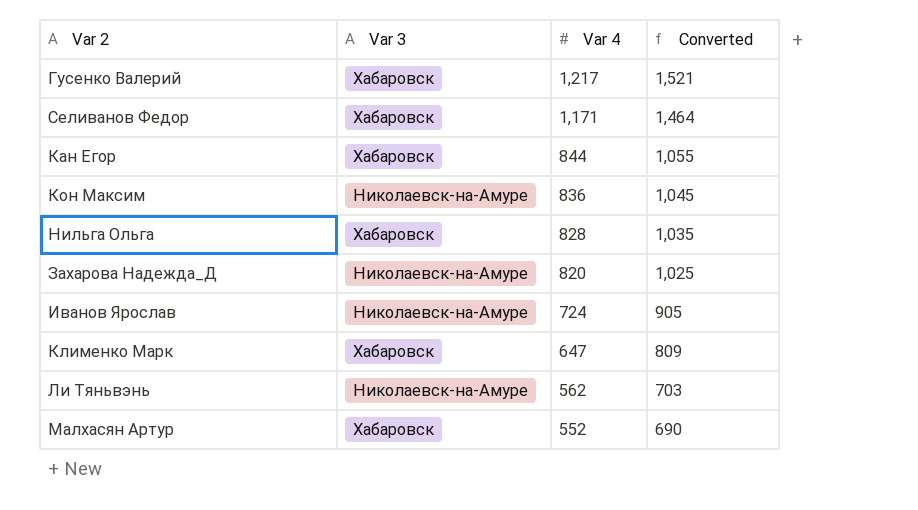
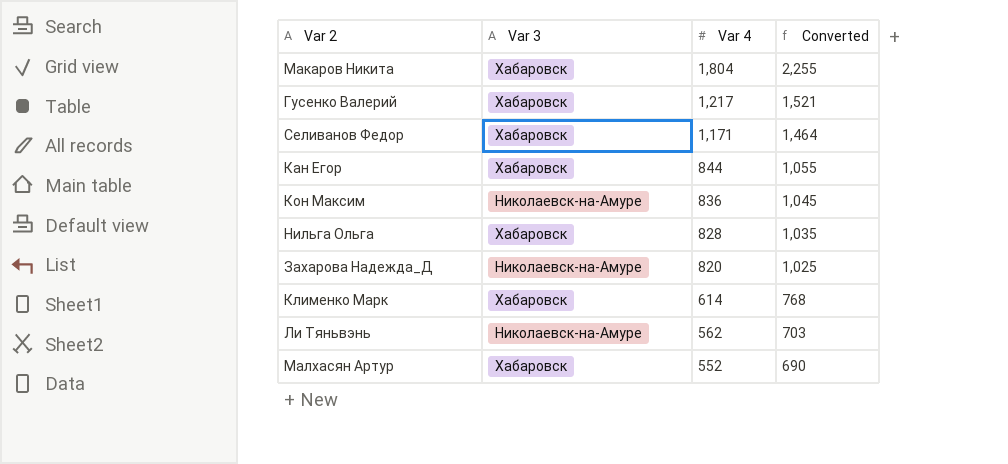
row Иванов Ярослав: Николаевск-на-Амуре | 724 | 905 -> none
row Макаров Никита: none -> Хабаровск | 1,804 | 2,255
Клименко Марк | Var 4: 647 -> 614
Клименко Марк | Converted: 809 -> 768

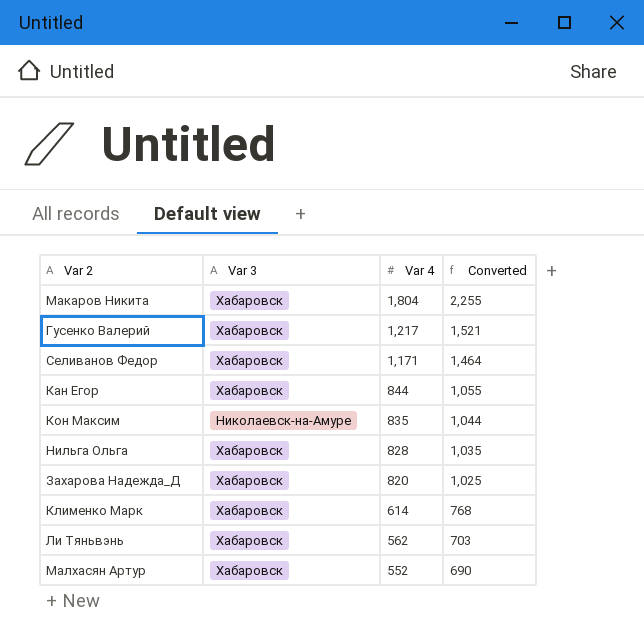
Кон Максим | Var 4: 836 -> 835
Кон Максим | Converted: 1,045 -> 1,044
Захарова Надежда_Д | Var 3: Николаевск-на-Амуре -> Хабаровск
Ли Тяньвэнь | Var 3: Николаевск-на-Амуре -> Хабаровск

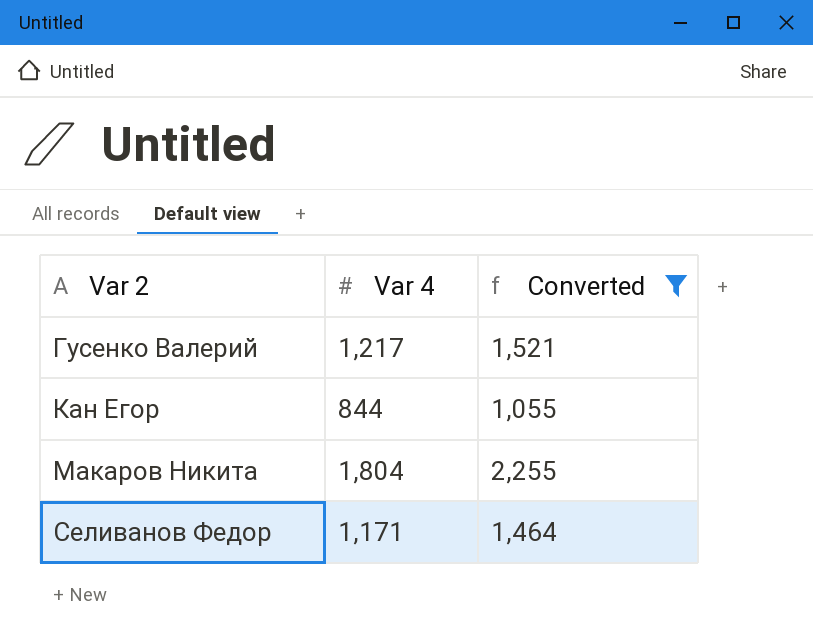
filter: none -> Converted >= 1,055
row order: Var 4 descending -> Var 2 ascending
column Var 3 | position: 2 -> none

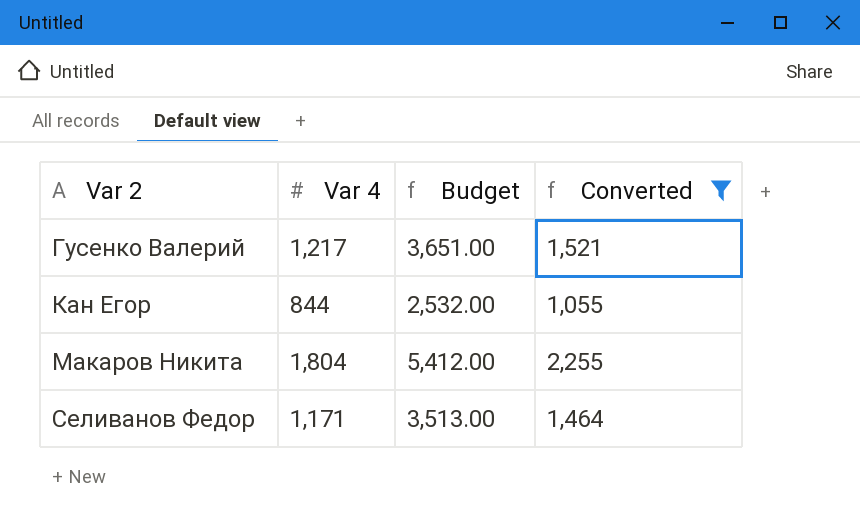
column Budget | formula: none -> [Var 4] * 3

